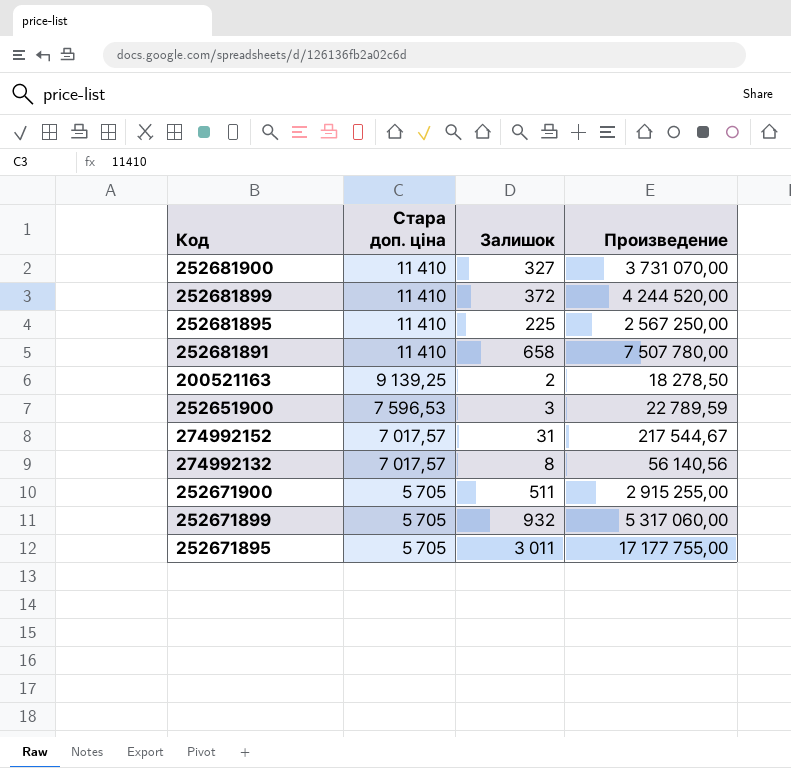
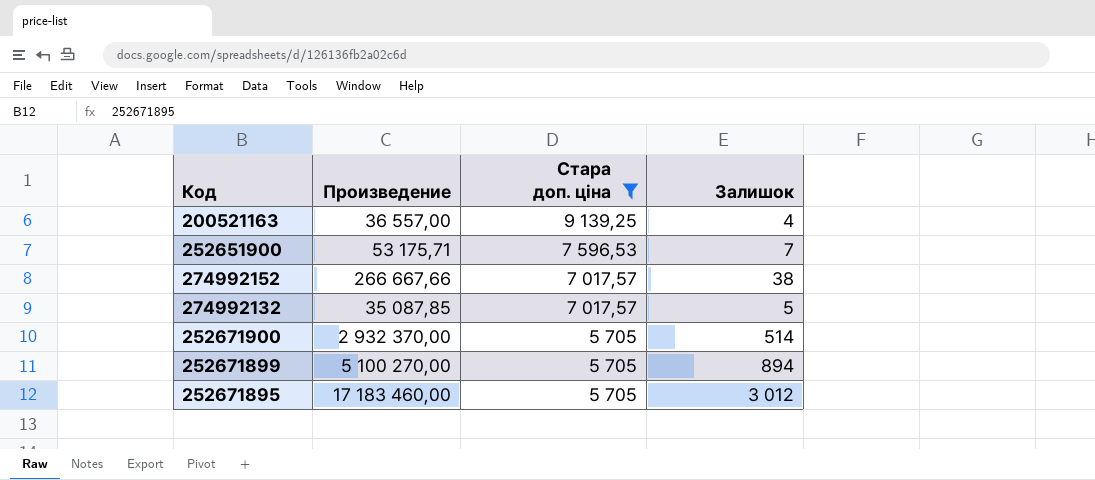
filter: none -> Стара доп. ціна != 11 410
column Произведение | position: 4 -> 2
200521163 | Произведение: 18 278,50 -> 36 557,00
200521163 | Залишок: 2 -> 4
252651900 | Произведение: 22 789,59 -> 53 175,71
252651900 | Залишок: 3 -> 7
274992152 | Произведение: 217 544,67 -> 266 667,66
274992152 | Залишок: 31 -> 38
274992132 | Произведение: 56 140,56 -> 35 087,85
274992132 | Залишок: 8 -> 5
252671900 | Произведение: 2 915 255,00 -> 2 932 370,00
252671900 | Залишок: 511 -> 514
252671899 | Произведение: 5 317 060,00 -> 5 100 270,00
252671899 | Залишок: 932 -> 894
252671895 | Произведение: 17 177 755,00 -> 17 183 460,00
252671895 | Залишок: 3 011 -> 3 012

